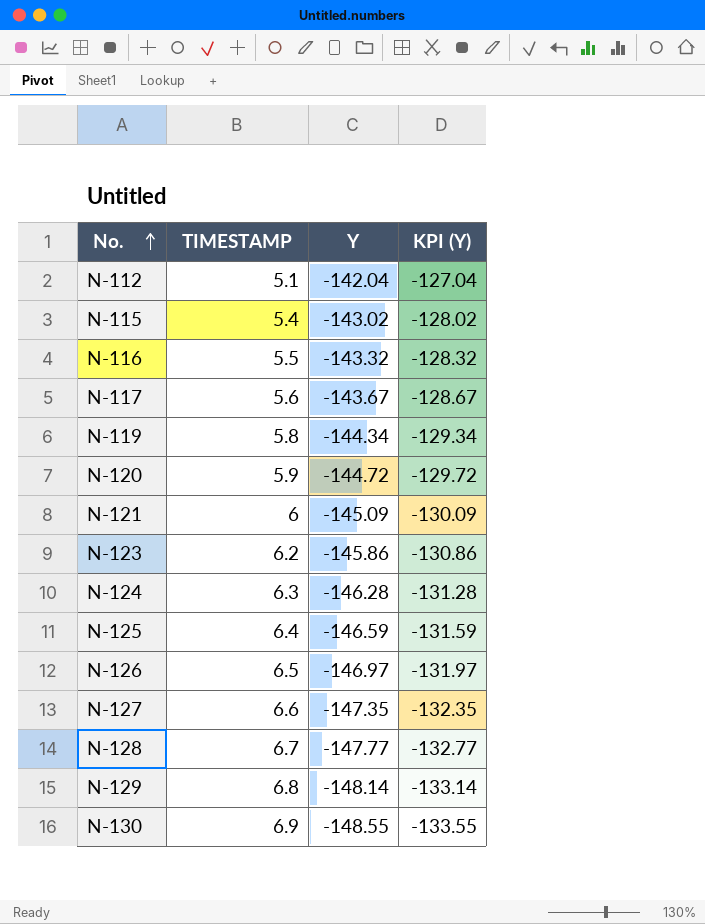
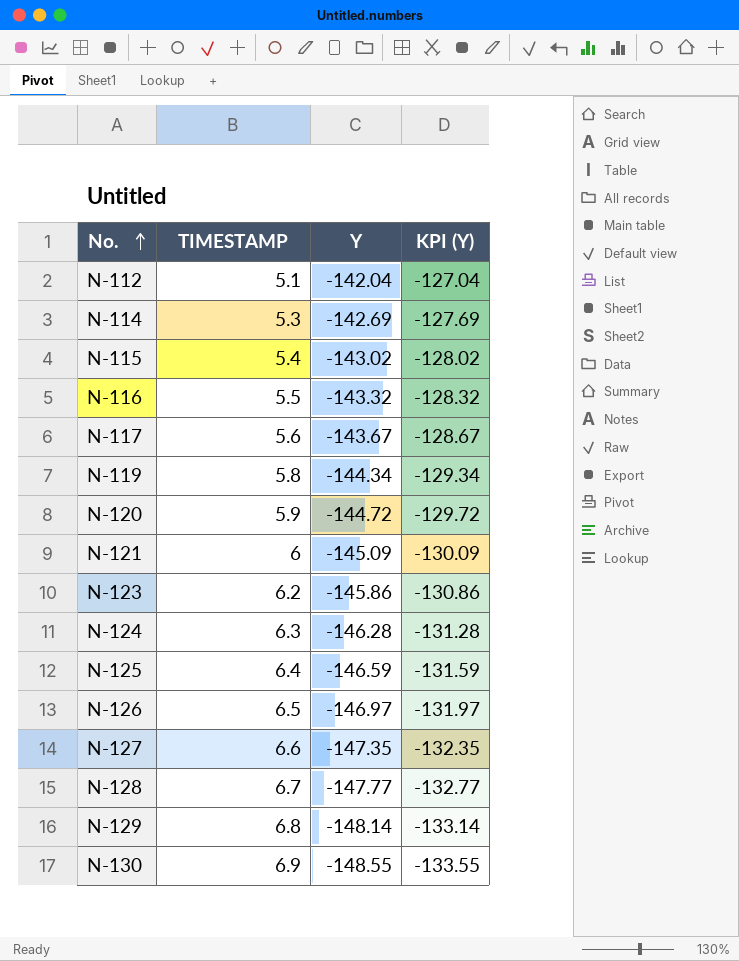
row N-114: none -> 5.3 | -142.69 | -127.69

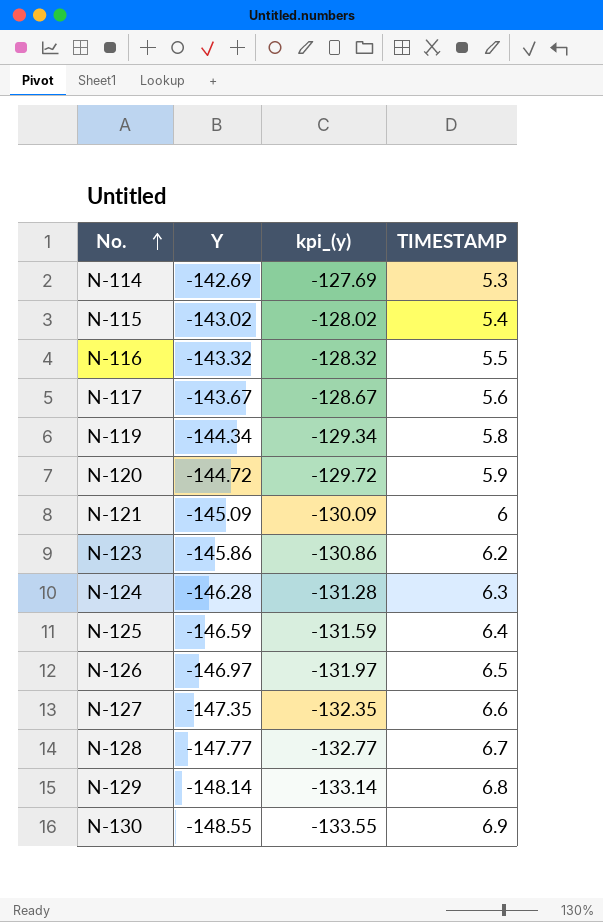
column name: KPI (Y) -> kpi_(y)
column TIMESTAMP | position: 2 -> 4
row N-112: 5.1 | -142.04 | -127.04 -> none

